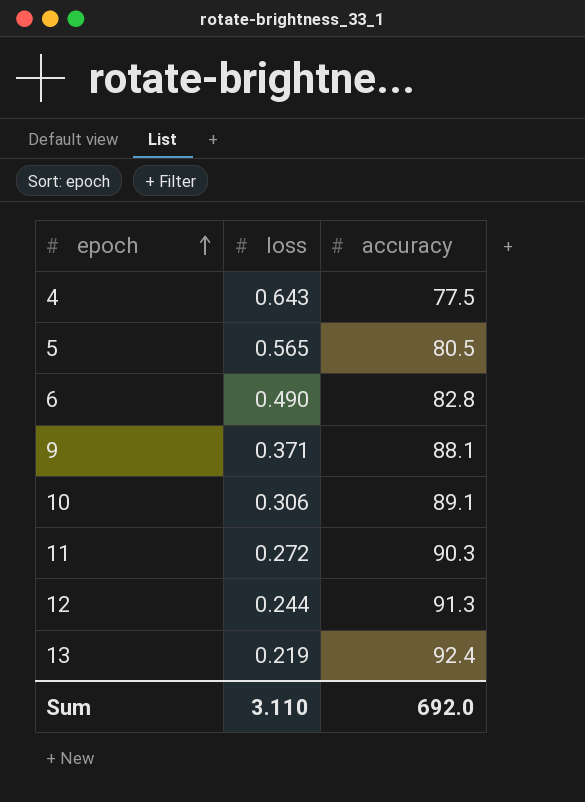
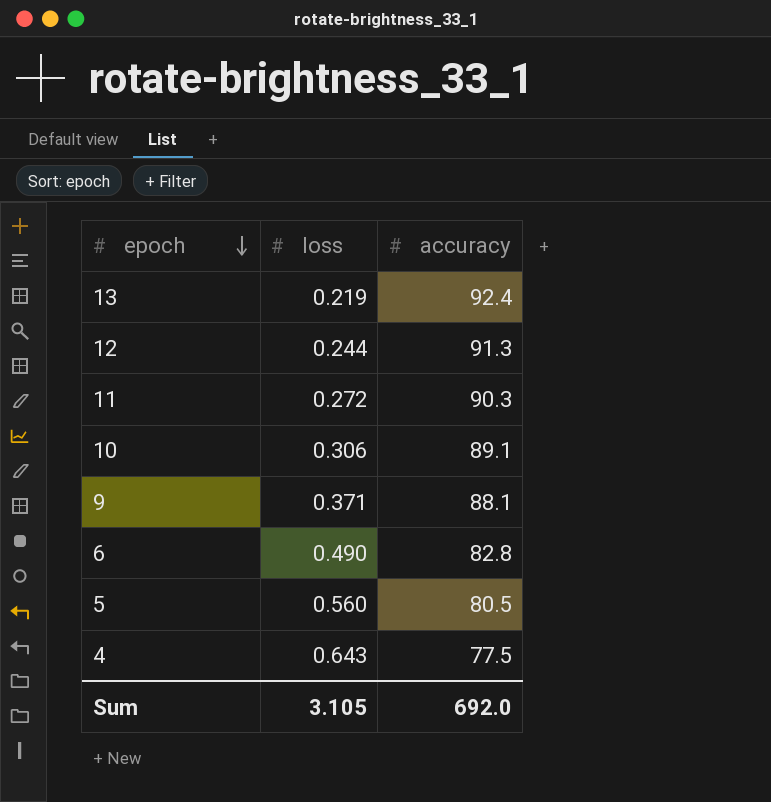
row order: epoch ascending -> epoch descending
5 | loss: 0.565 -> 0.560
Sum | loss: 3.110 -> 3.105

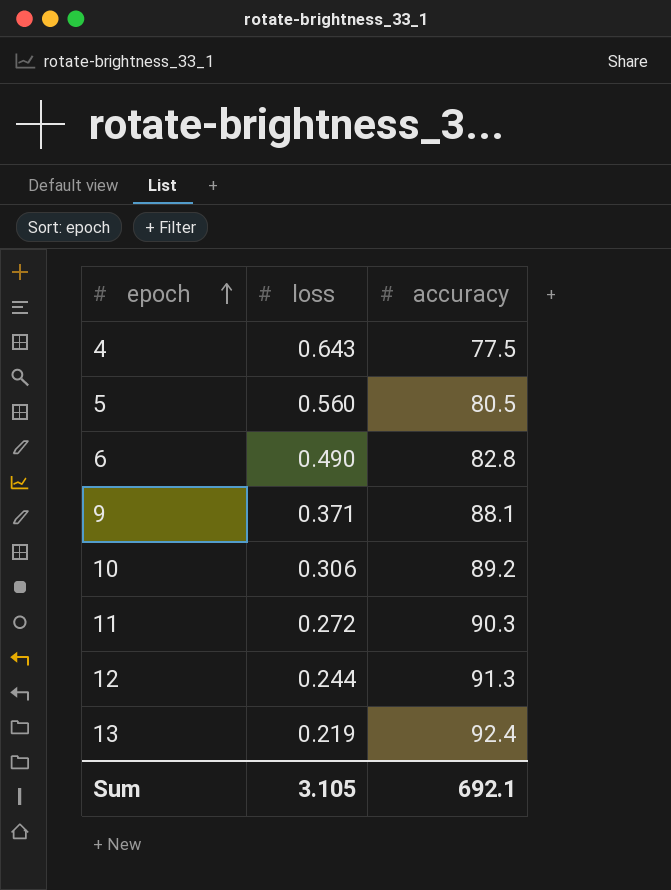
row order: epoch descending -> epoch ascending
10 | accuracy: 89.1 -> 89.2
Sum | accuracy: 692.0 -> 692.1

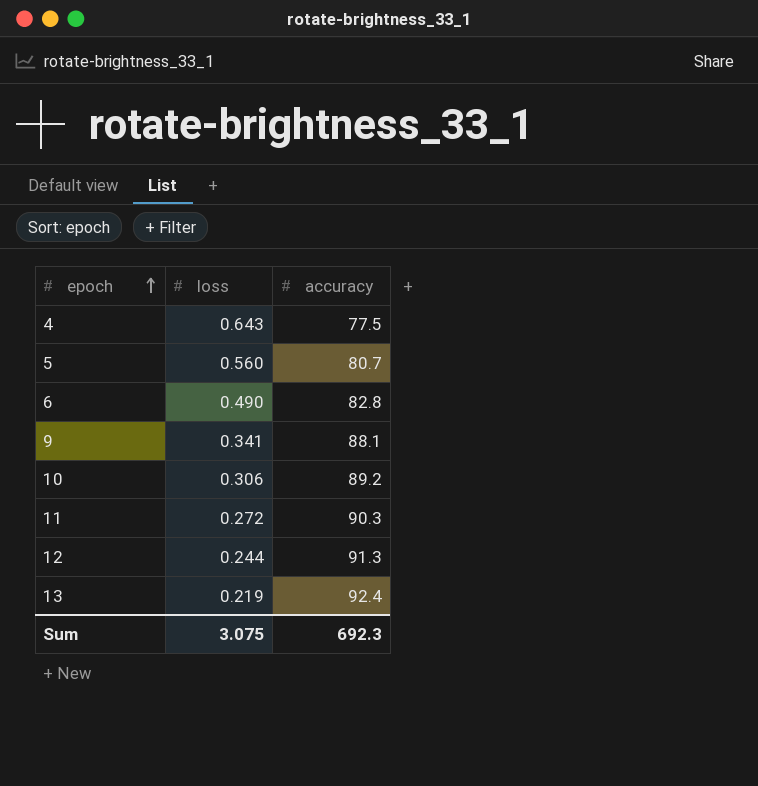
5 | accuracy: 80.5 -> 80.7
9 | loss: 0.371 -> 0.341
Sum | loss: 3.105 -> 3.075
Sum | accuracy: 692.1 -> 692.3

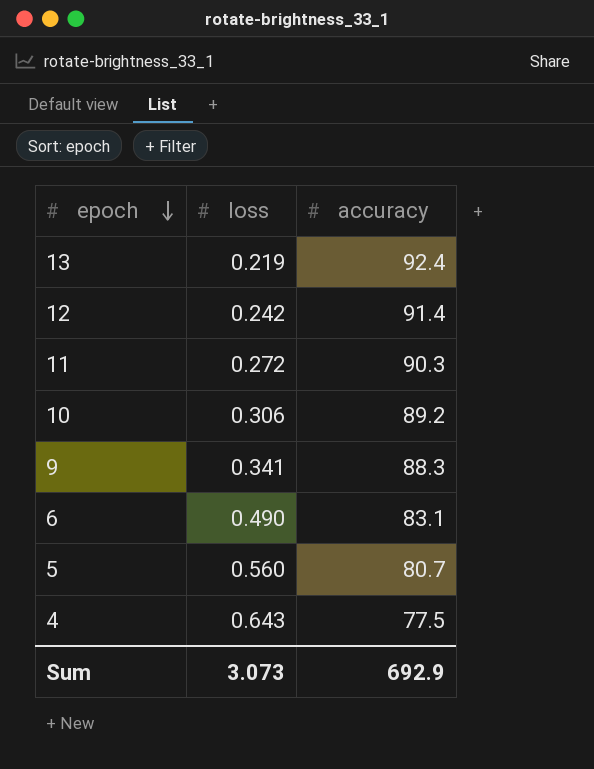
row order: epoch ascending -> epoch descending
12 | loss: 0.244 -> 0.242
12 | accuracy: 91.3 -> 91.4
9 | accuracy: 88.1 -> 88.3
6 | accuracy: 82.8 -> 83.1
Sum | loss: 3.075 -> 3.073
Sum | accuracy: 692.3 -> 692.9

